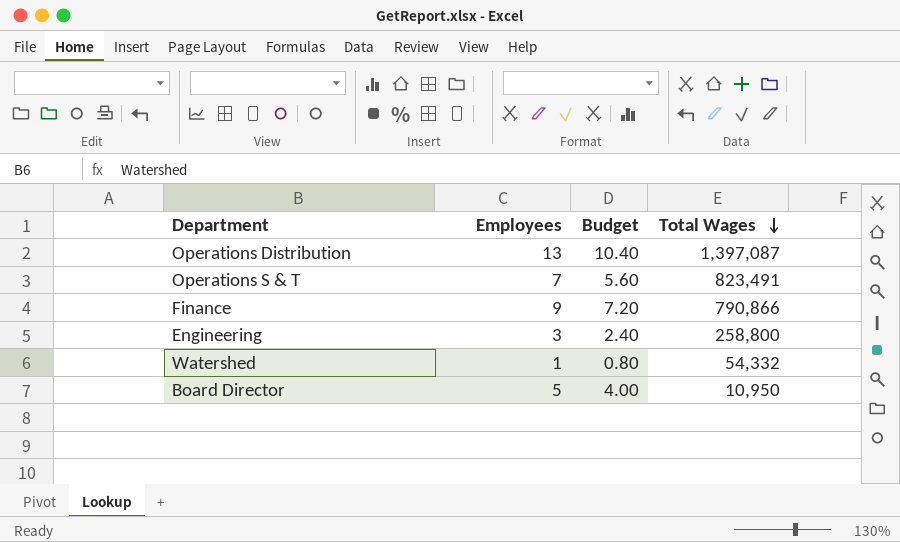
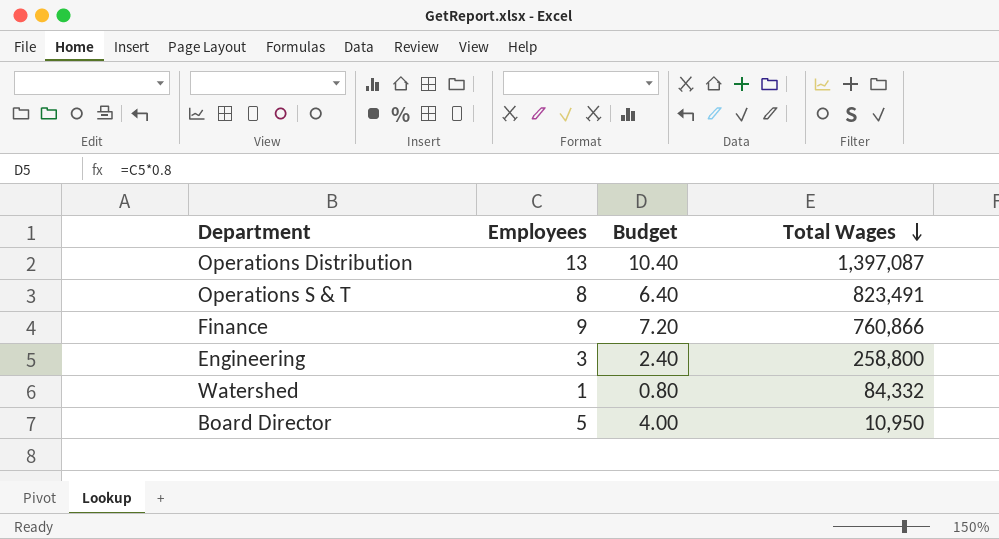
Operations S & T | Employees: 7 -> 8
Operations S & T | Budget: 5.60 -> 6.40
Finance | Total Wages: 790,866 -> 760,866
Watershed | Total Wages: 54,332 -> 84,332

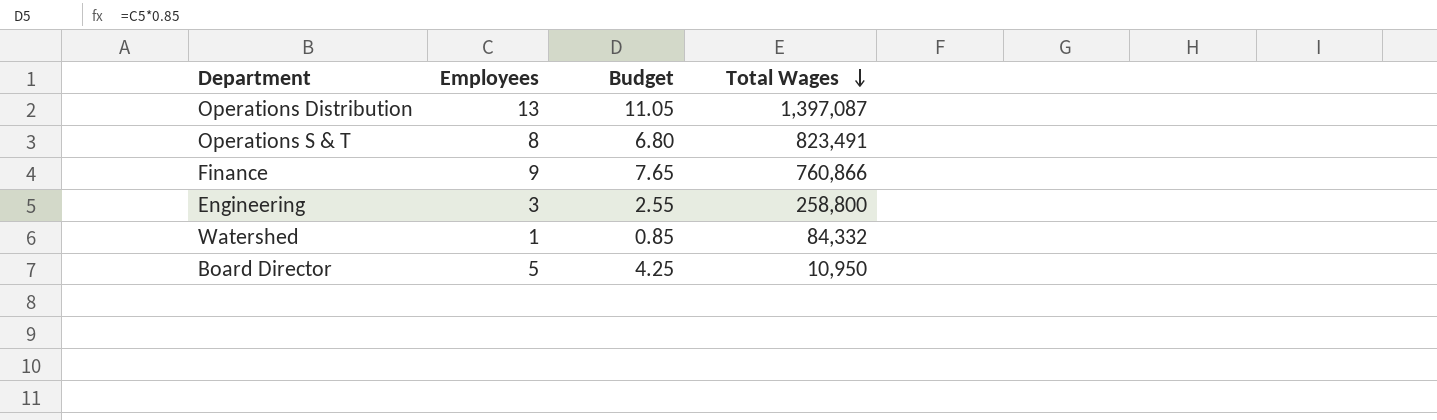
column Budget | formula: [Employees] * 0.8 -> [Employees] * 0.85

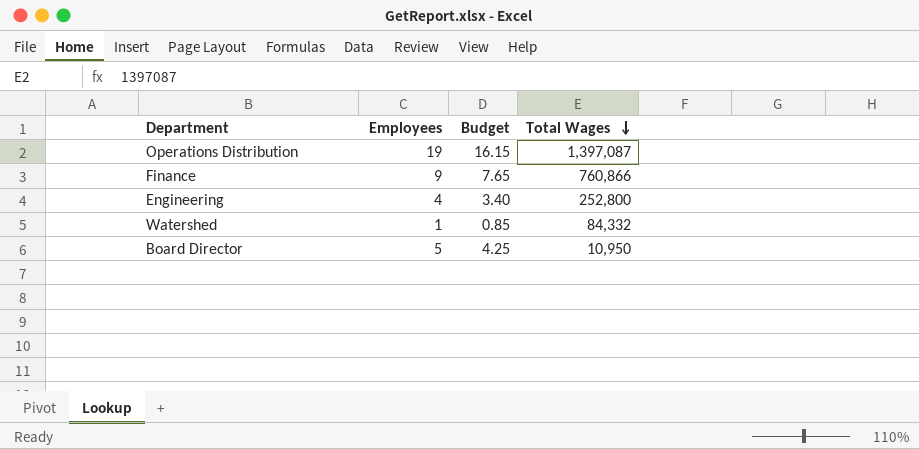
row Operations S & T: 8 | 6.80 | 823,491 -> none
Operations Distribution | Employees: 13 -> 19
Operations Distribution | Budget: 11.05 -> 16.15
Engineering | Employees: 3 -> 4
Engineering | Budget: 2.55 -> 3.40
Engineering | Total Wages: 258,800 -> 252,800

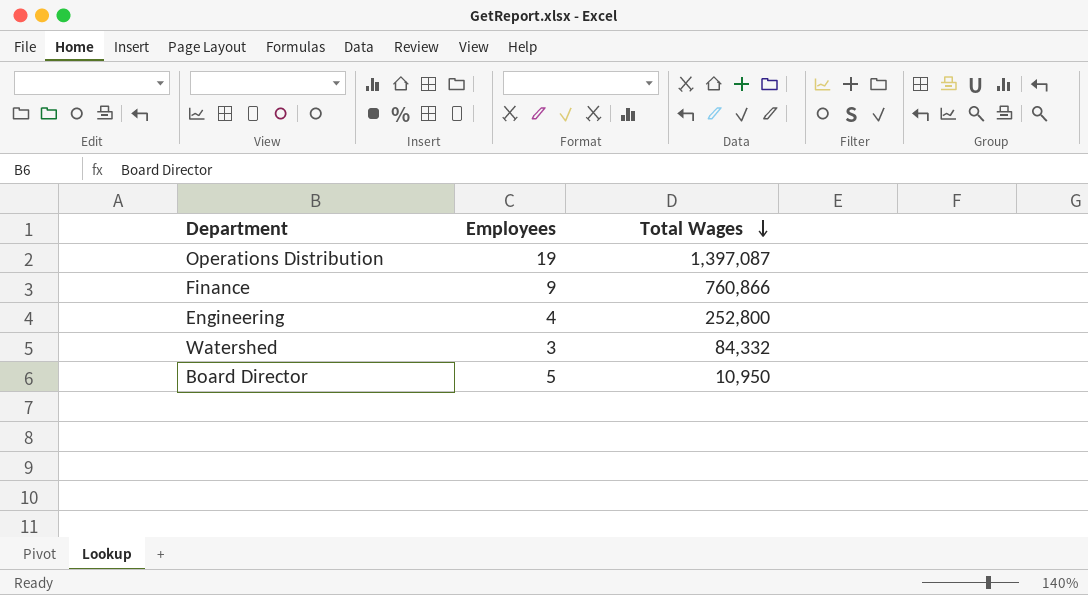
column Budget | formula: [Employees] * 0.85 -> none
Watershed | Employees: 1 -> 3

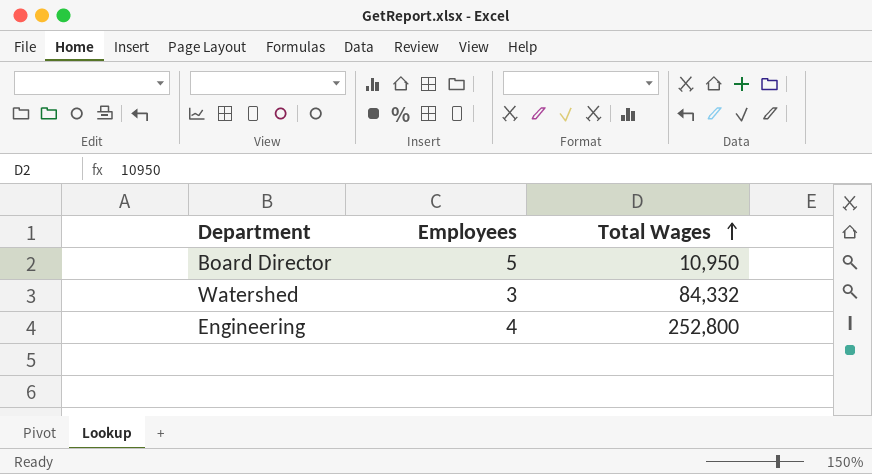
row order: Total Wages descending -> Total Wages ascending
row Operations Distribution: 19 | 1,397,087 -> none
row Finance: 9 | 760,866 -> none

